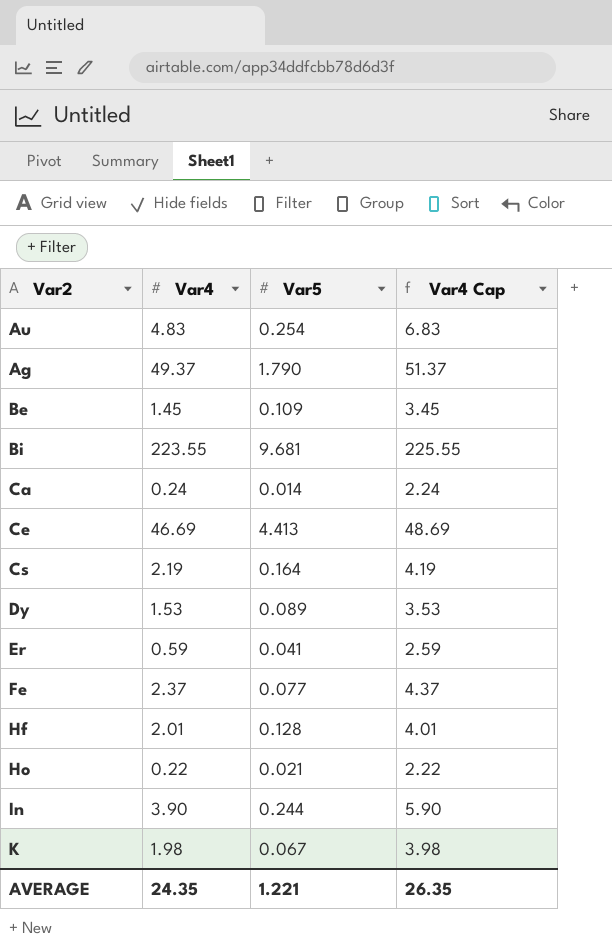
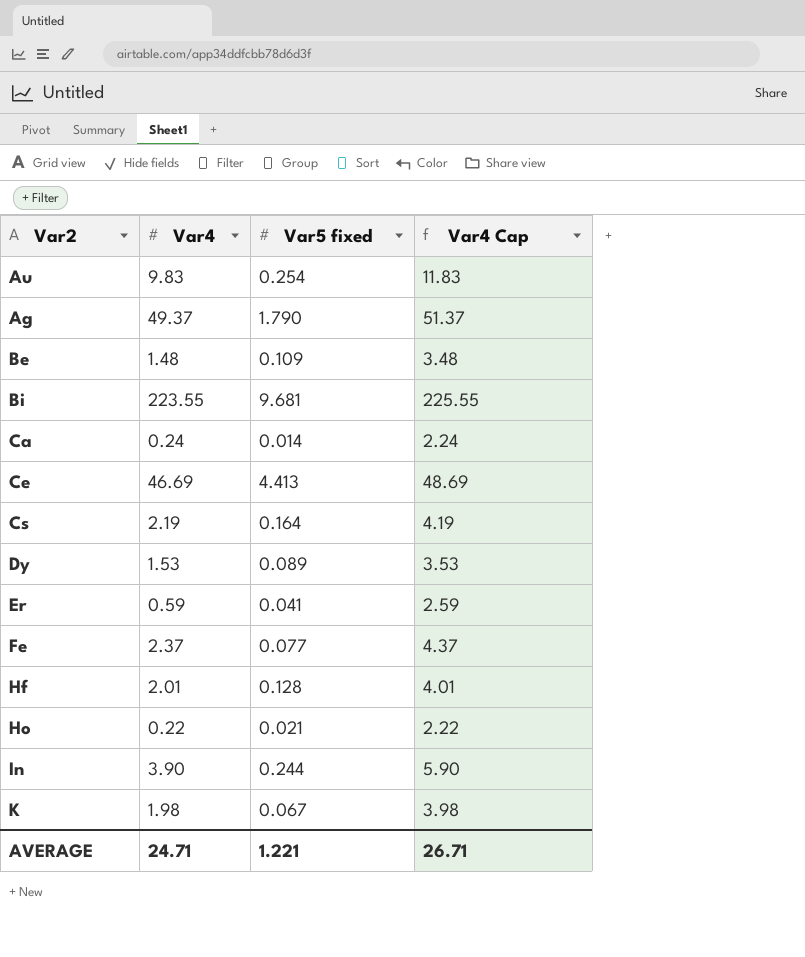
column name: Var5 -> Var5 fixed
Au | Var4: 4.83 -> 9.83
Au | Var4 Cap: 6.83 -> 11.83
Be | Var4: 1.45 -> 1.48
Be | Var4 Cap: 3.45 -> 3.48
AVERAGE | Var4: 24.35 -> 24.71
AVERAGE | Var4 Cap: 26.35 -> 26.71

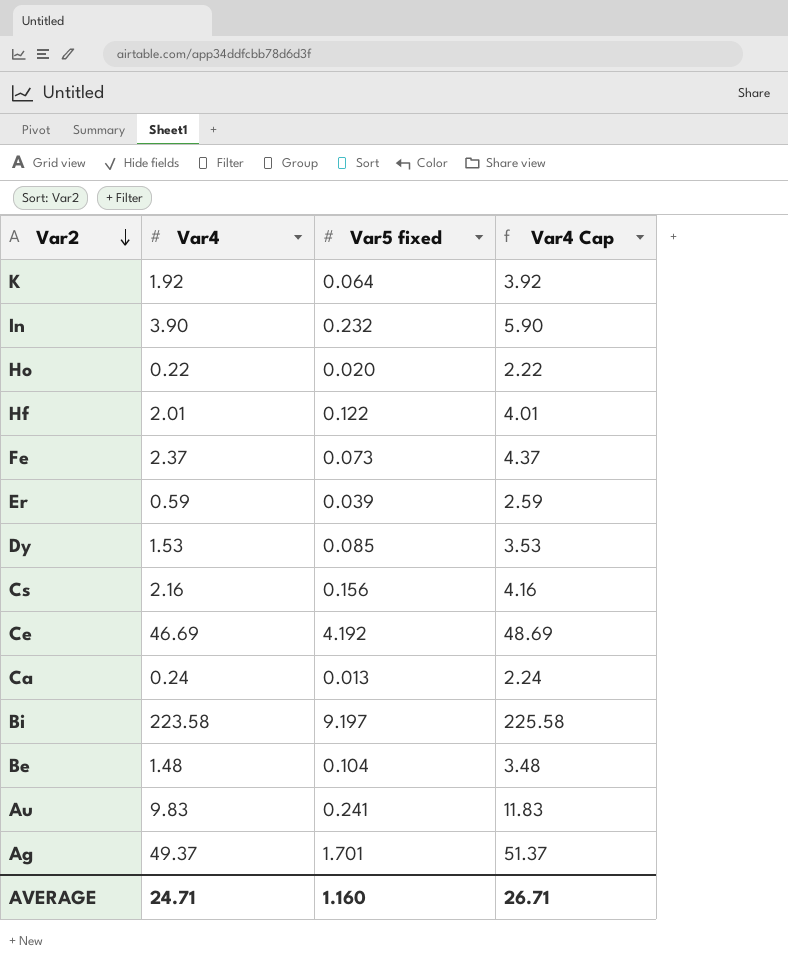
row order: none -> Var2 descending
K | Var4: 1.98 -> 1.92
K | Var5 fixed: 0.067 -> 0.064
K | Var4 Cap: 3.98 -> 3.92
In | Var5 fixed: 0.244 -> 0.232
Ho | Var5 fixed: 0.021 -> 0.020
Hf | Var5 fixed: 0.128 -> 0.122
Fe | Var5 fixed: 0.077 -> 0.073
Er | Var5 fixed: 0.041 -> 0.039
Dy | Var5 fixed: 0.089 -> 0.085
Cs | Var4: 2.19 -> 2.16
Cs | Var5 fixed: 0.164 -> 0.156
Cs | Var4 Cap: 4.19 -> 4.16
Ce | Var5 fixed: 4.413 -> 4.192
Ca | Var5 fixed: 0.014 -> 0.013
Bi | Var4: 223.55 -> 223.58
Bi | Var5 fixed: 9.681 -> 9.197
Bi | Var4 Cap: 225.55 -> 225.58
Be | Var5 fixed: 0.109 -> 0.104
Au | Var5 fixed: 0.254 -> 0.241
Ag | Var5 fixed: 1.790 -> 1.701
AVERAGE | Var5 fixed: 1.221 -> 1.160

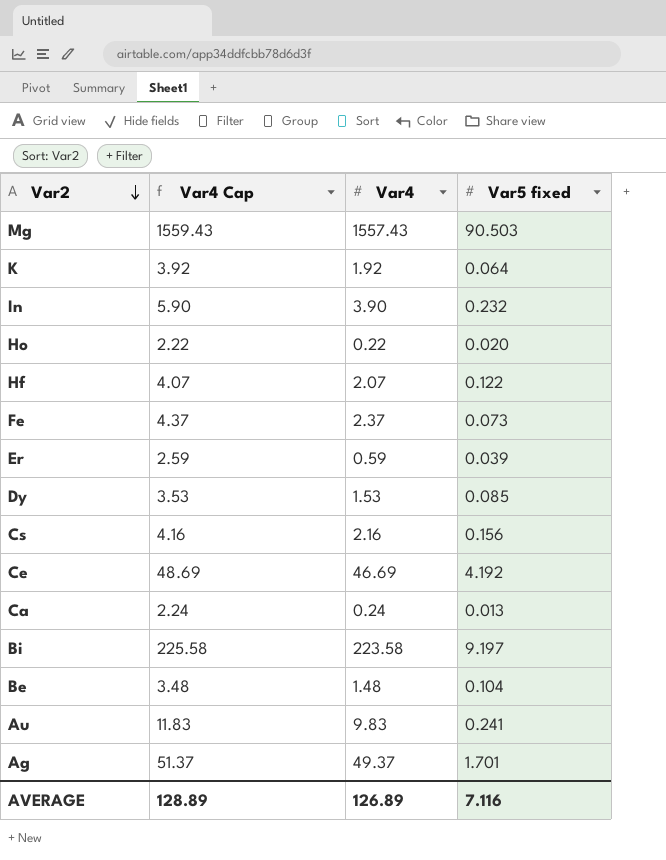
column Var4 Cap | position: 4 -> 2
row Mg: none -> 1559.43 | 1557.43 | 90.503
Hf | Var4 Cap: 4.01 -> 4.07
Hf | Var4: 2.01 -> 2.07
AVERAGE | Var4 Cap: 26.71 -> 128.89
AVERAGE | Var4: 24.71 -> 126.89
AVERAGE | Var5 fixed: 1.160 -> 7.116

